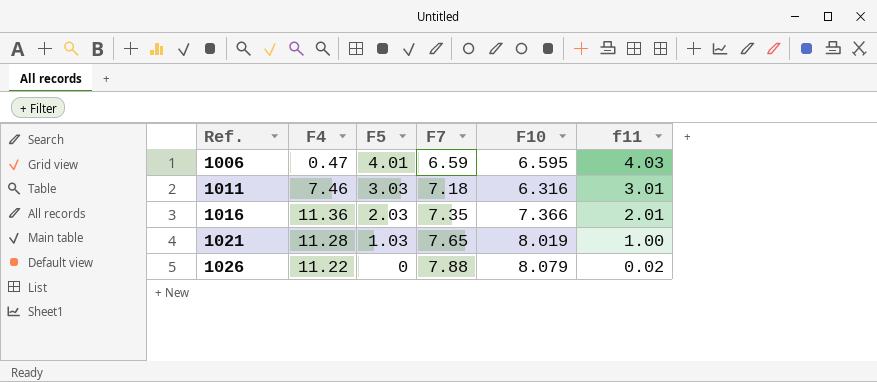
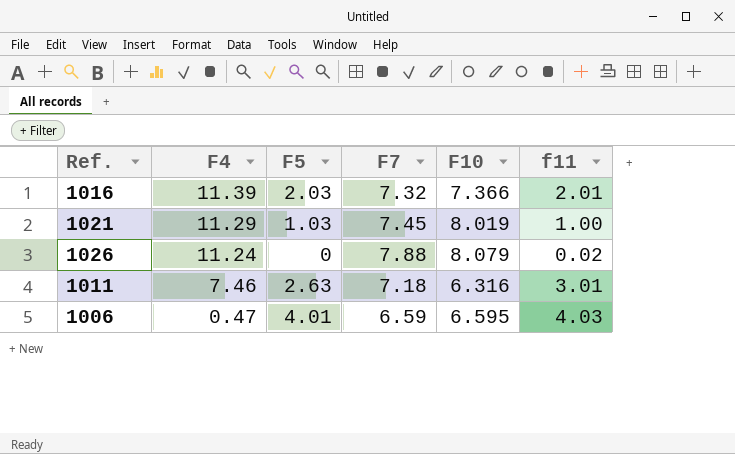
row order: Ref. ascending -> F4 descending
1016 | F4: 11.36 -> 11.39
1016 | F7: 7.35 -> 7.32
1021 | F4: 11.28 -> 11.29
1021 | F7: 7.65 -> 7.45
1026 | F4: 11.22 -> 11.24
1011 | F5: 3.03 -> 2.63

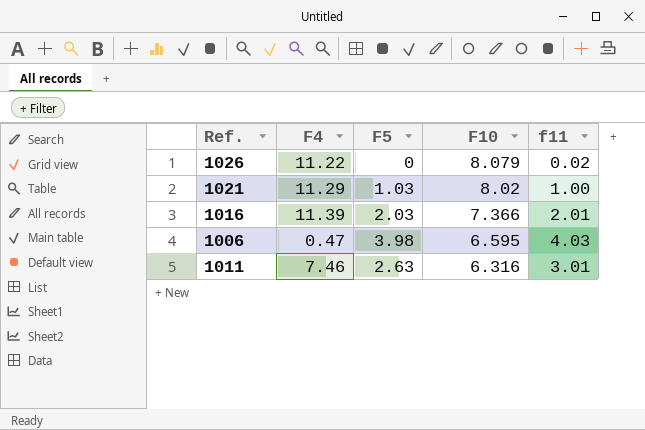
row order: F4 descending -> F10 descending
column F7 | position: 4 -> none
1026 | F4: 11.24 -> 11.22
1021 | F10: 8.019 -> 8.02
1006 | F5: 4.01 -> 3.98

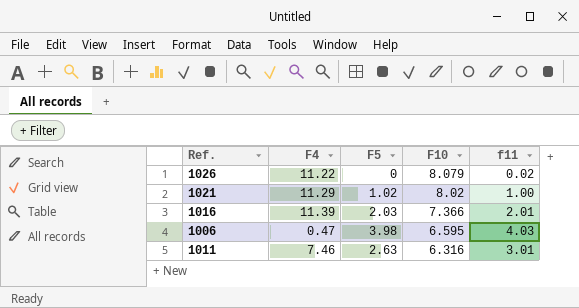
1021 | F5: 1.03 -> 1.02

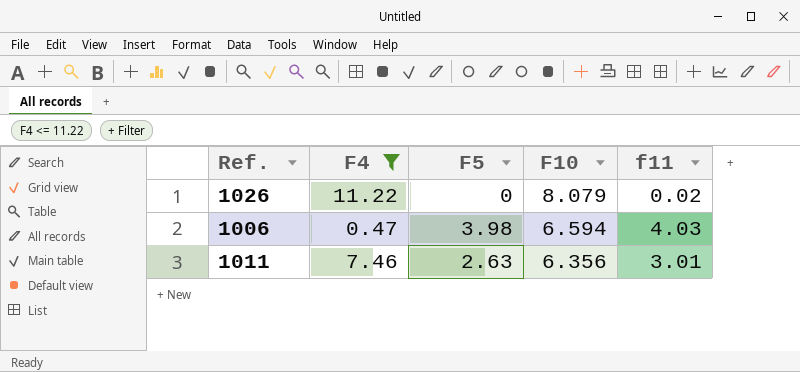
filter: none -> F4 <= 11.22
1006 | F10: 6.595 -> 6.594
1011 | F10: 6.316 -> 6.356

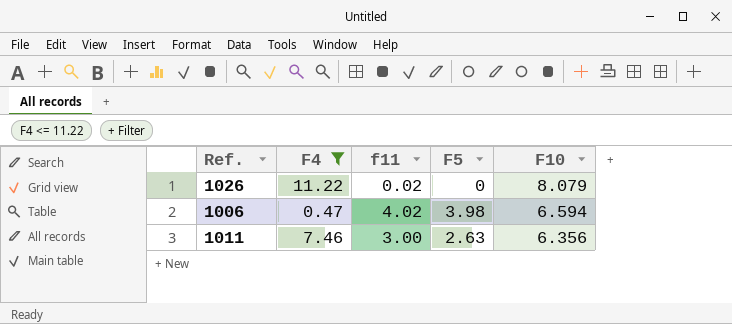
column f11 | position: 5 -> 3
1006 | f11: 4.03 -> 4.02
1011 | f11: 3.01 -> 3.00

